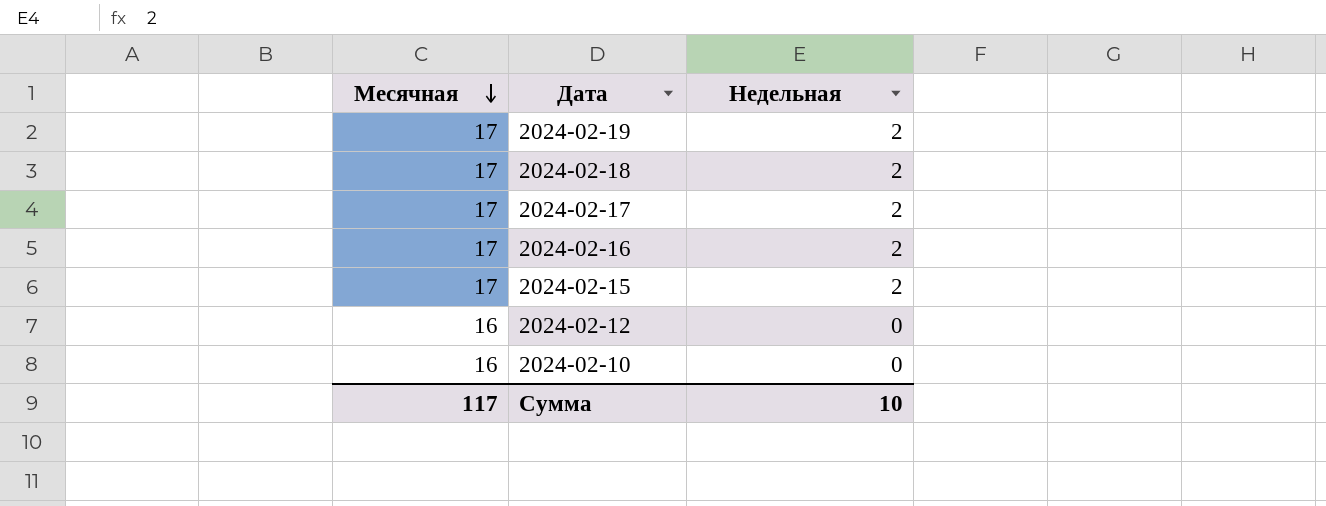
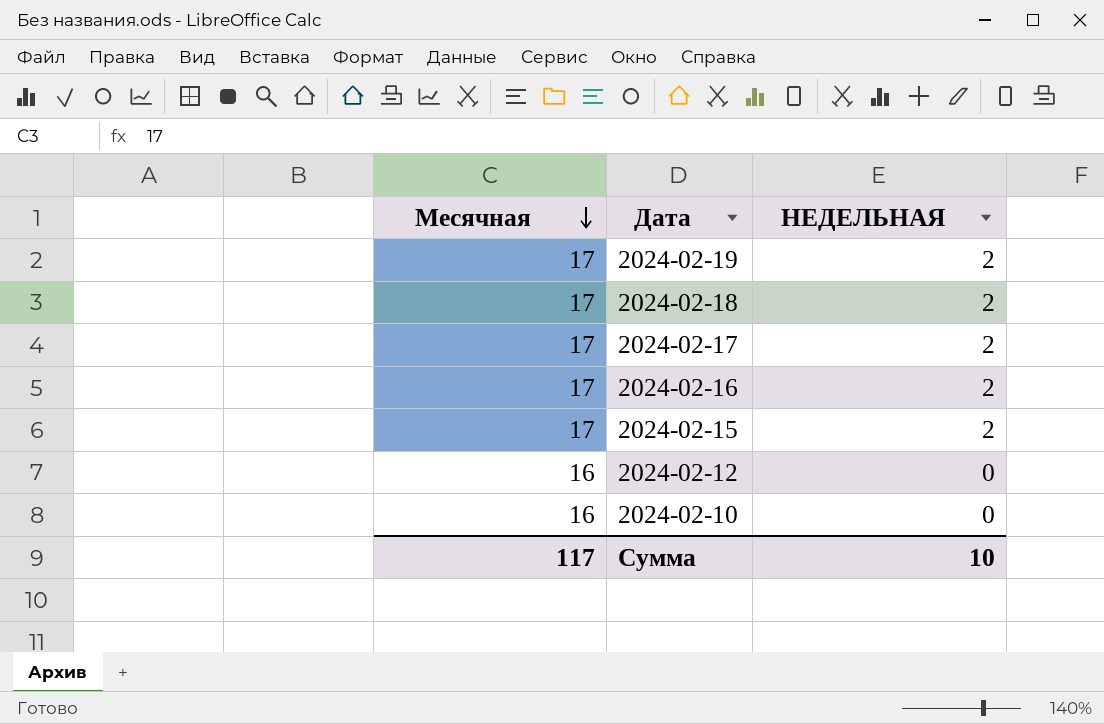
column name: Недельная -> НЕДЕЛЬНАЯ

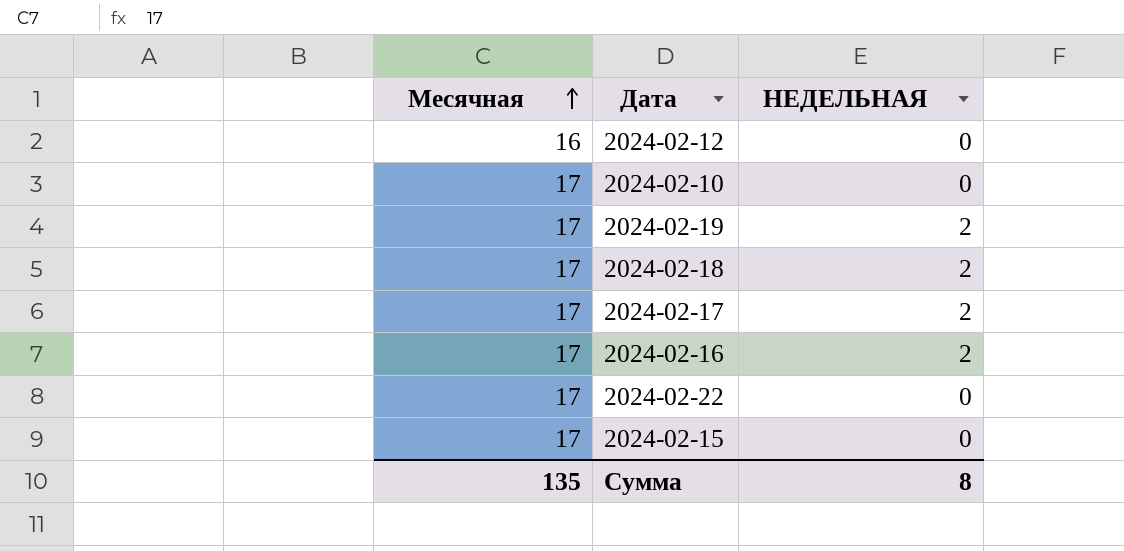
row order: Месячная descending -> Месячная ascending
2024-02-10 | Месячная: 16 -> 17
row 2024-02-22: none -> 17 | 0
2024-02-15 | НЕДЕЛЬНАЯ: 2 -> 0
Сумма | Месячная: 117 -> 135
Сумма | НЕДЕЛЬНАЯ: 10 -> 8

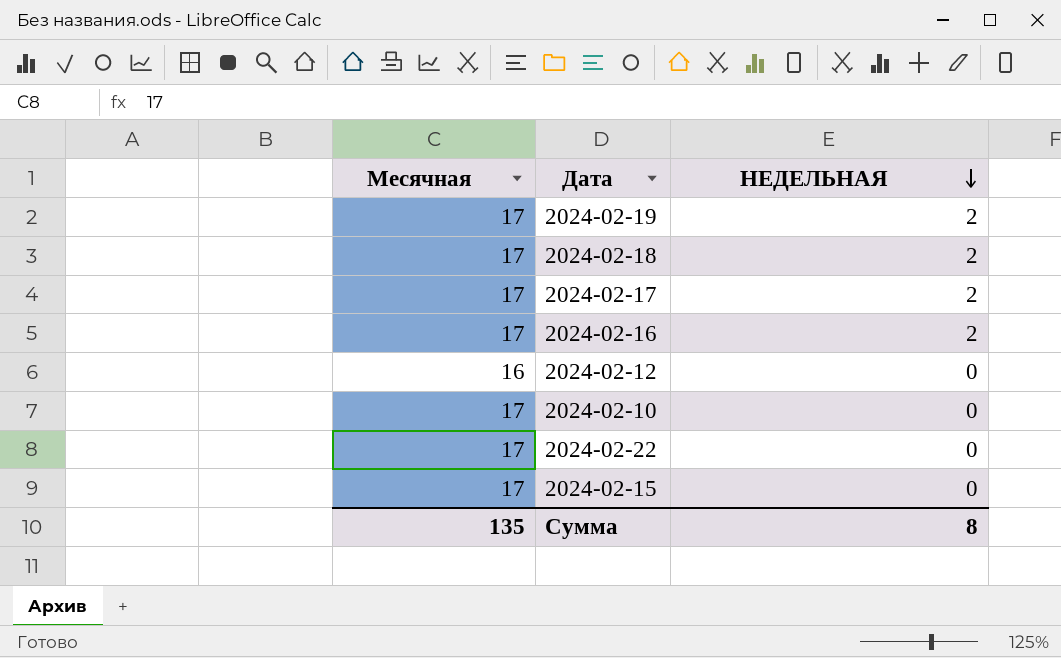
row order: Месячная ascending -> НЕДЕЛЬНАЯ descending

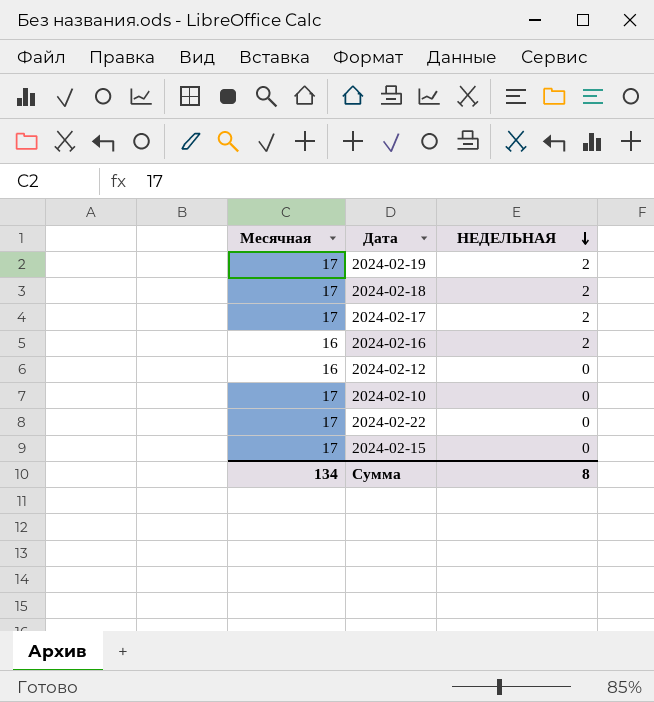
2024-02-16 | Месячная: 17 -> 16
Сумма | Месячная: 135 -> 134

